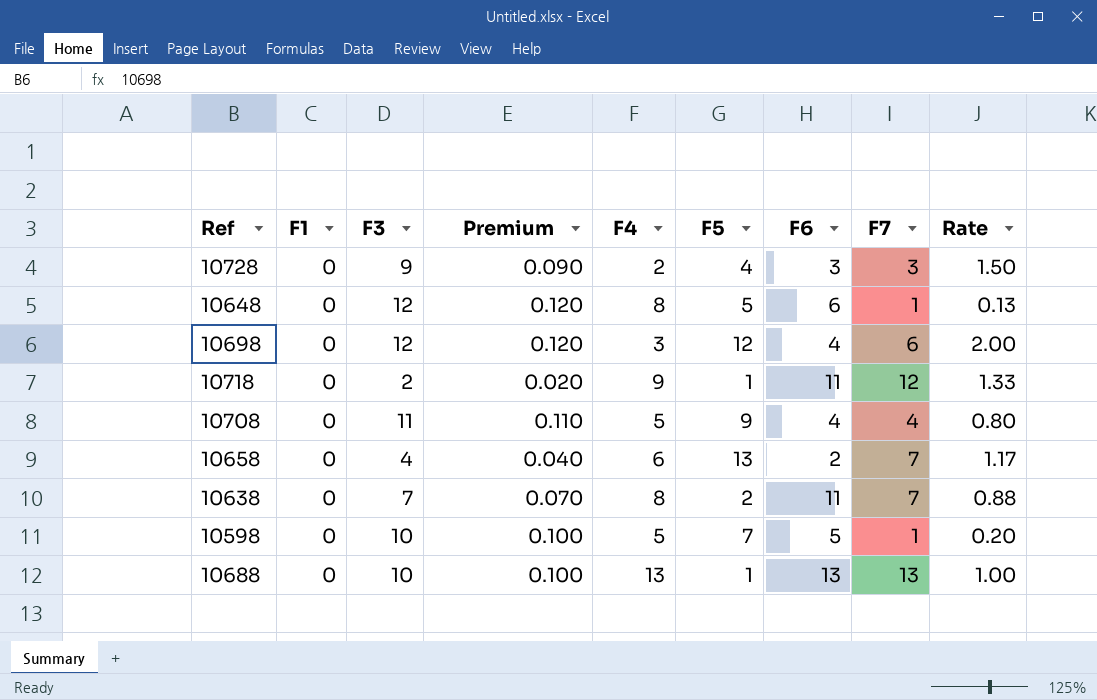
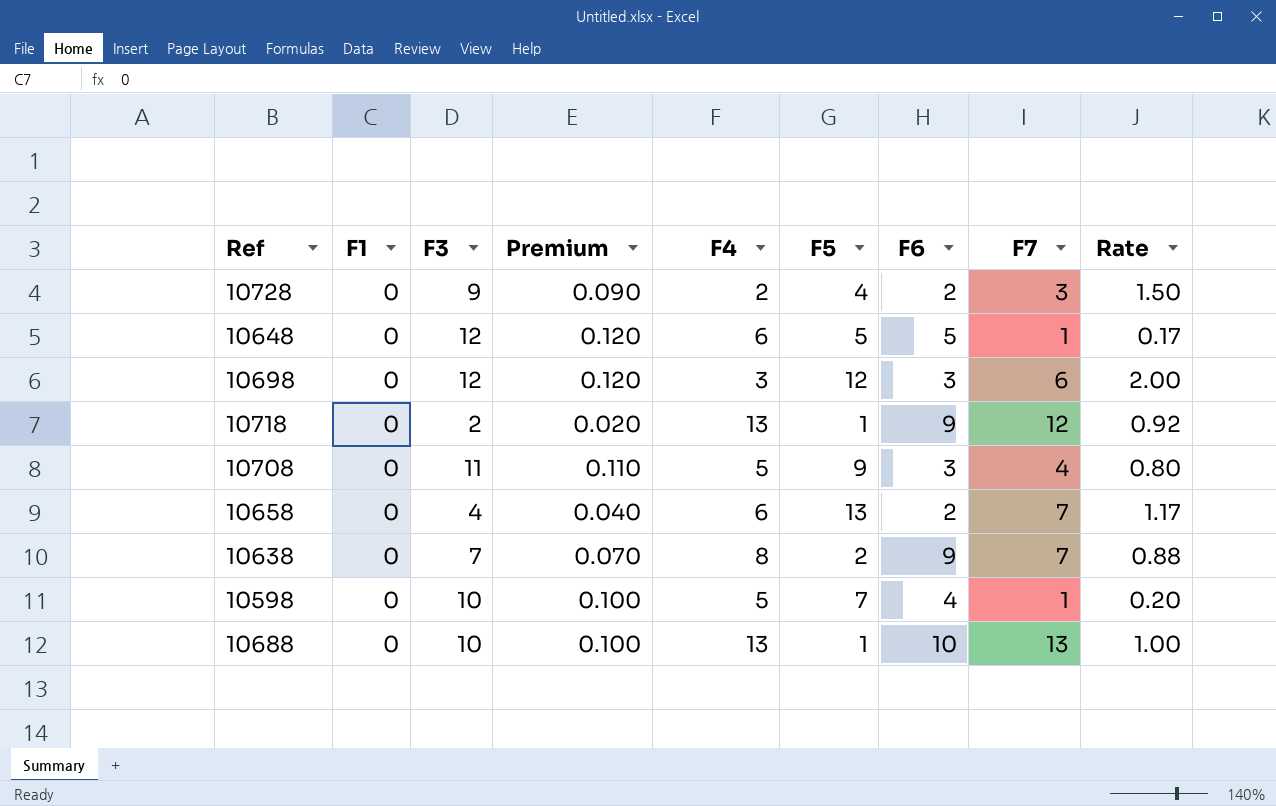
10728 | F6: 3 -> 2
10648 | F4: 8 -> 6
10648 | F6: 6 -> 5
10648 | Rate: 0.13 -> 0.17
10698 | F6: 4 -> 3
10718 | F4: 9 -> 13
10718 | F6: 11 -> 9
10718 | Rate: 1.33 -> 0.92
10708 | F6: 4 -> 3
10638 | F6: 11 -> 9
10598 | F6: 5 -> 4
10688 | F6: 13 -> 10

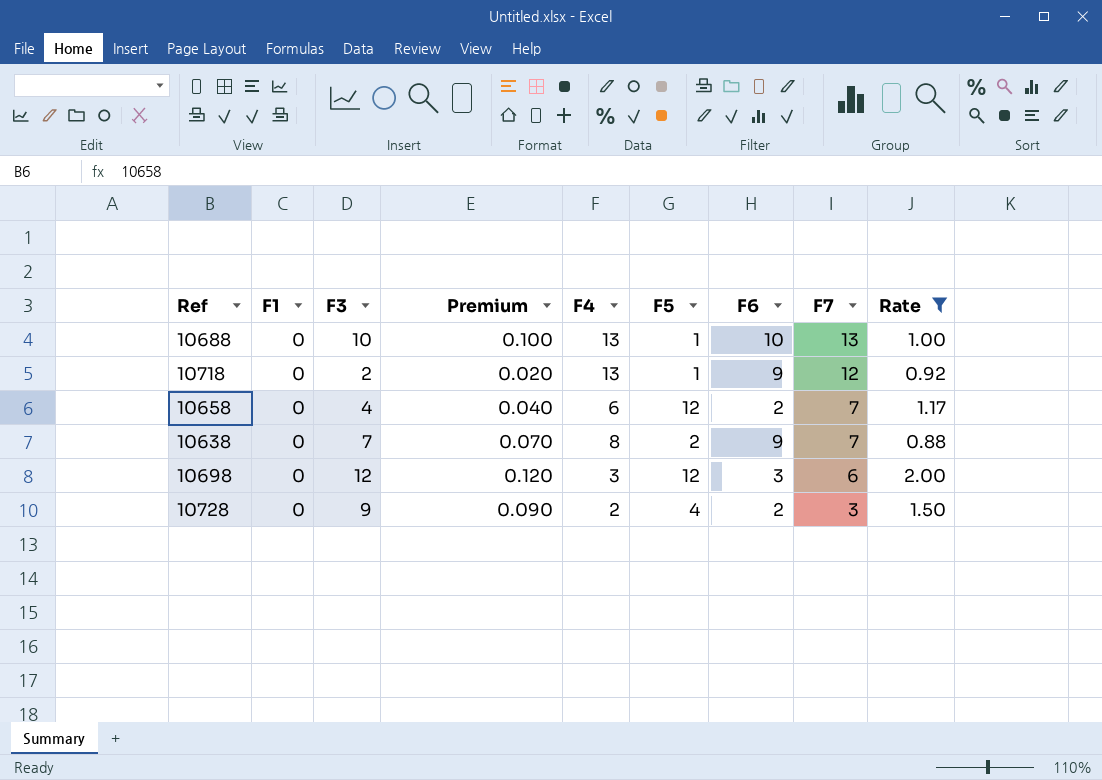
filter: none -> Rate >= 0.88
row order: none -> F7 descending
10658 | F5: 13 -> 12

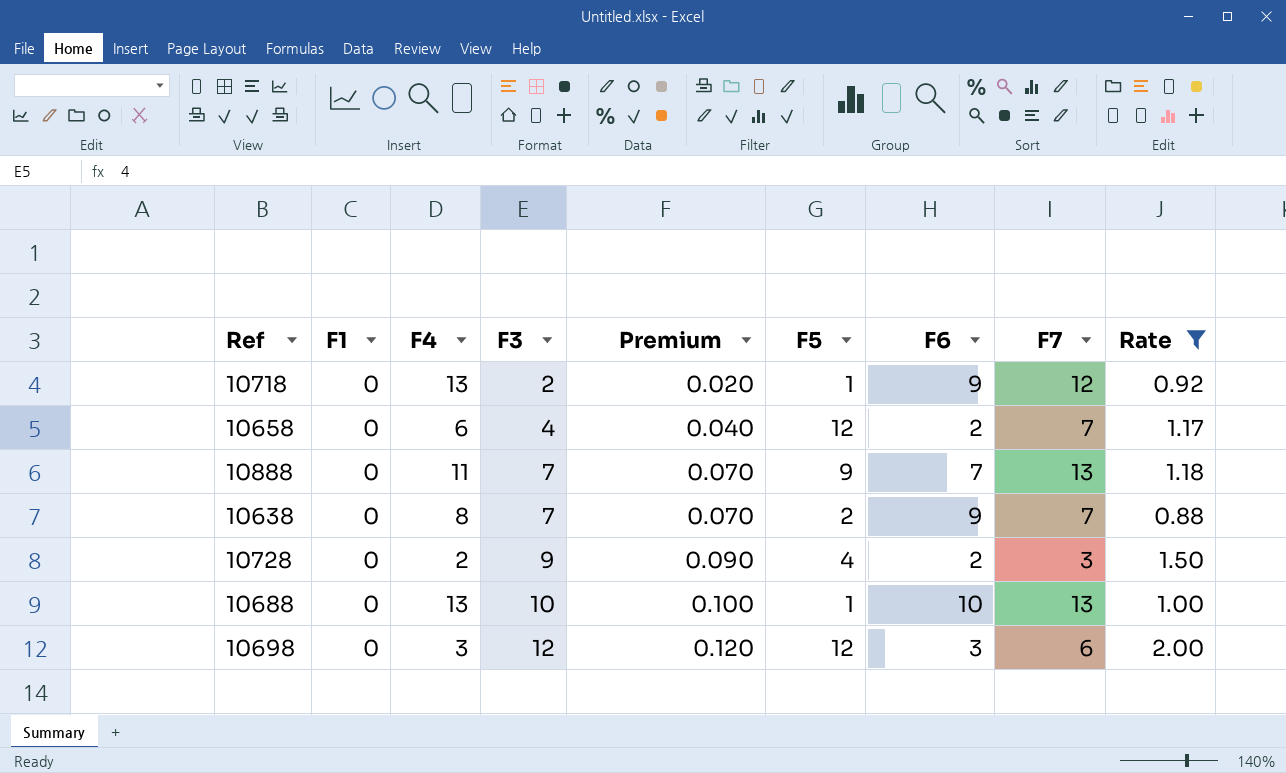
row order: F7 descending -> F3 ascending
column F4 | position: 5 -> 3
row 10888: none -> 0 | 11 | 7 | 0.070 | 9 | 7 | 13 | 1.18

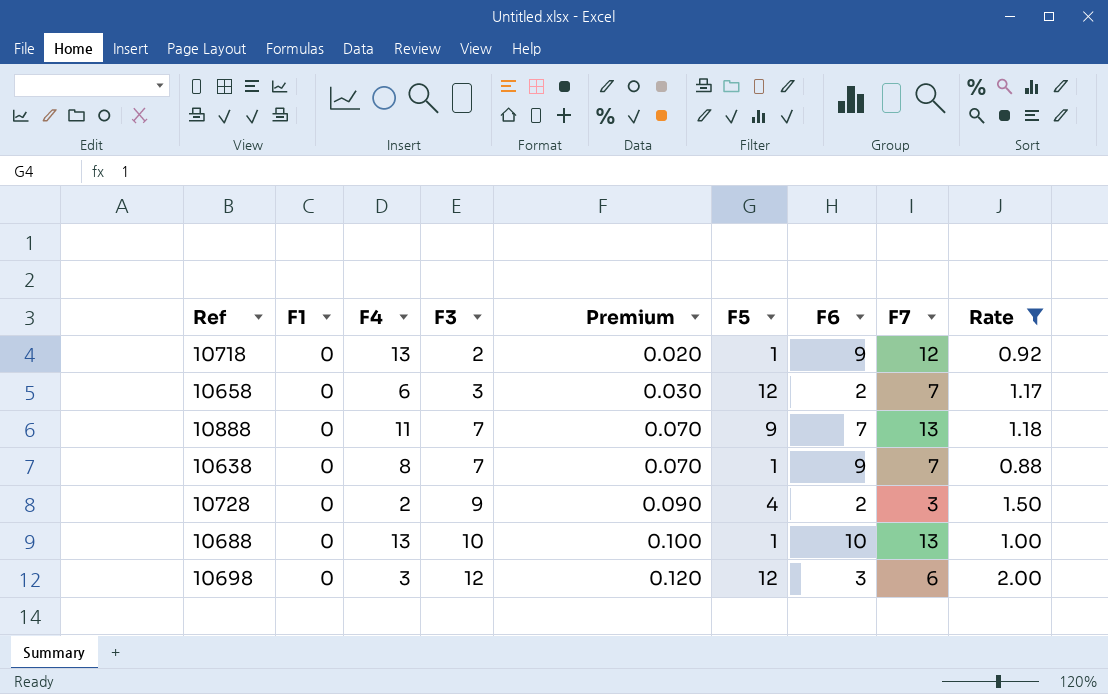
10658 | F3: 4 -> 3
10658 | Premium: 0.040 -> 0.030
10638 | F5: 2 -> 1

